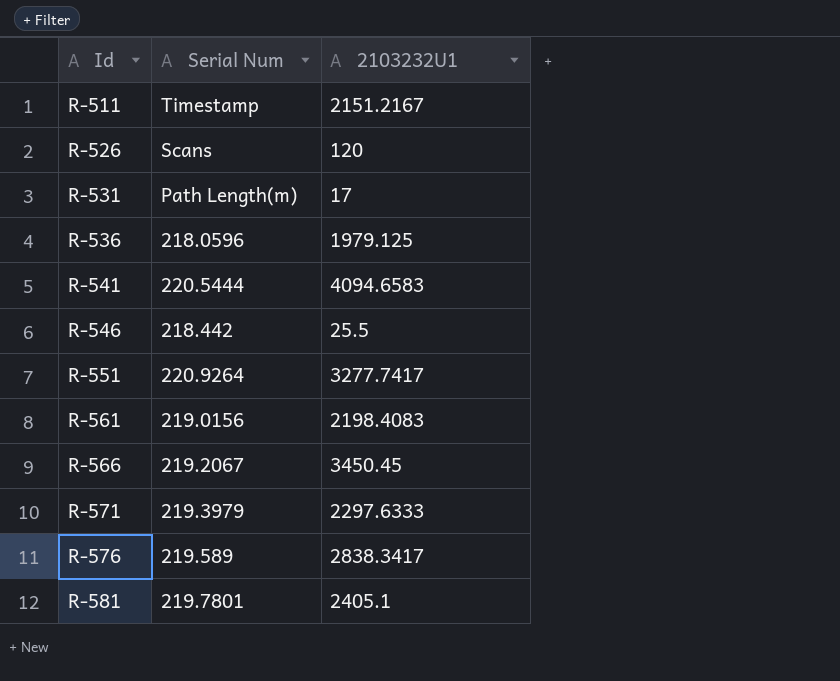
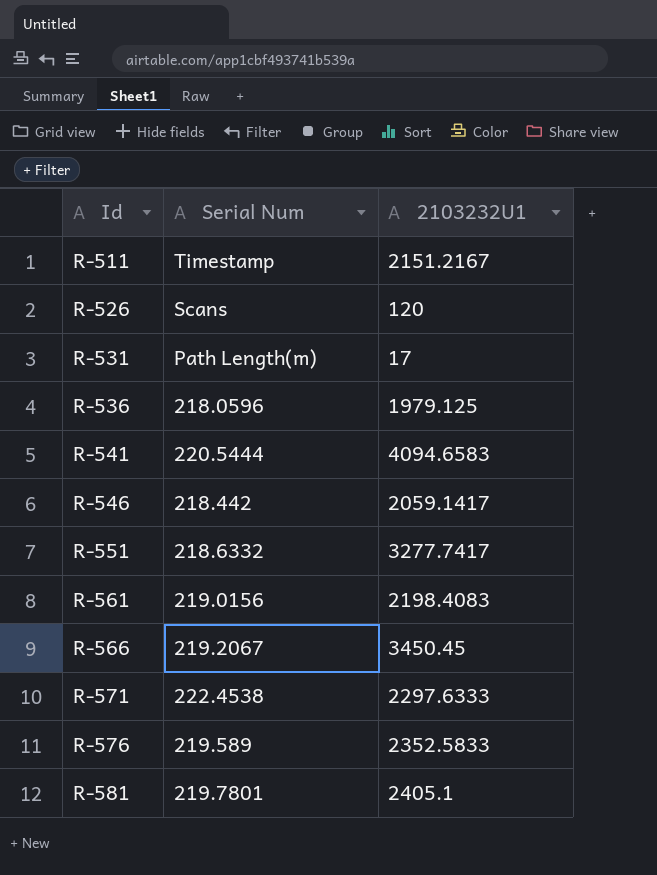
R-546 | 2103232U1: 25.5 -> 2059.1417
R-551 | Serial Num: 220.9264 -> 218.6332
R-571 | Serial Num: 219.3979 -> 222.4538
R-576 | 2103232U1: 2838.3417 -> 2352.5833

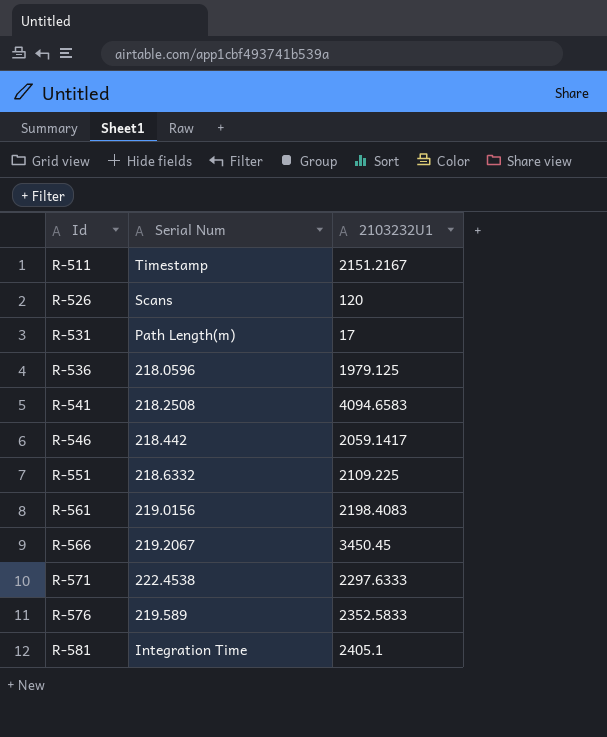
R-541 | Serial Num: 220.5444 -> 218.2508
R-551 | 2103232U1: 3277.7417 -> 2109.225
R-581 | Serial Num: 219.7801 -> Integration Time

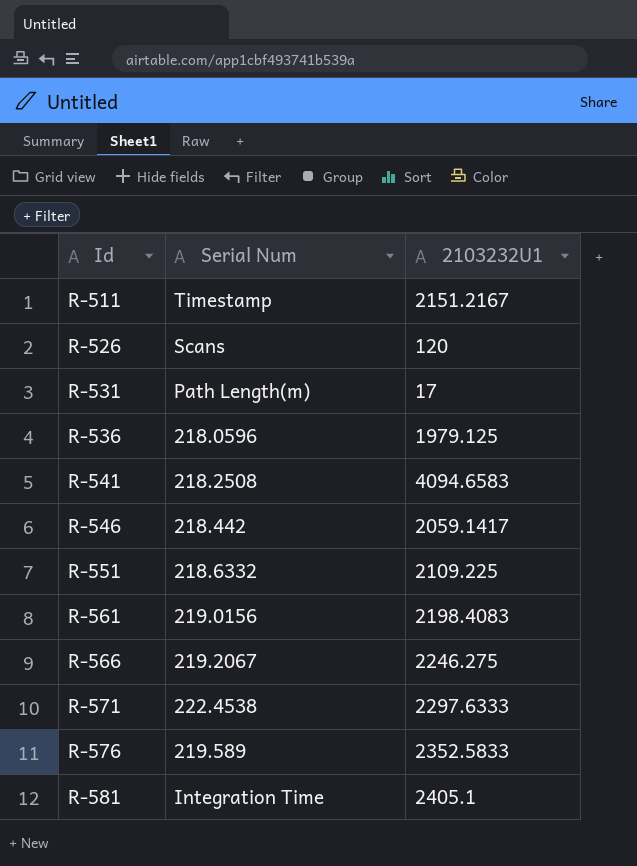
R-566 | 2103232U1: 3450.45 -> 2246.275

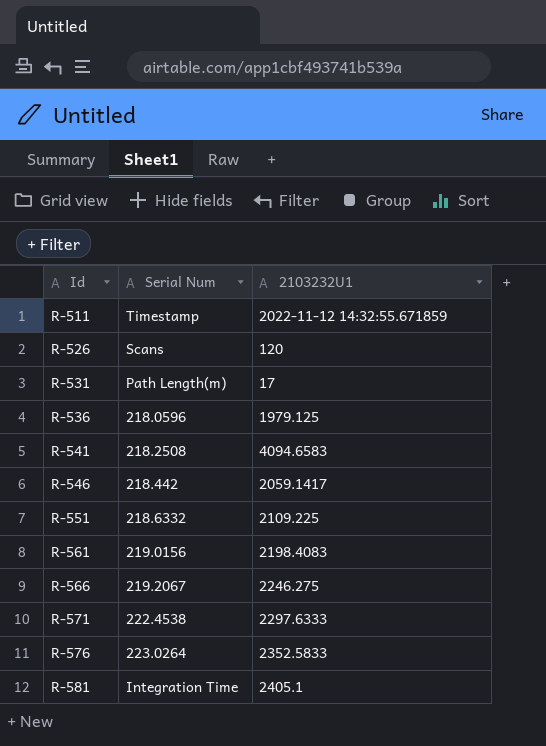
R-511 | 2103232U1: 2151.2167 -> 2022-11-12 14:32:55.671859
R-576 | Serial Num: 219.589 -> 223.0264

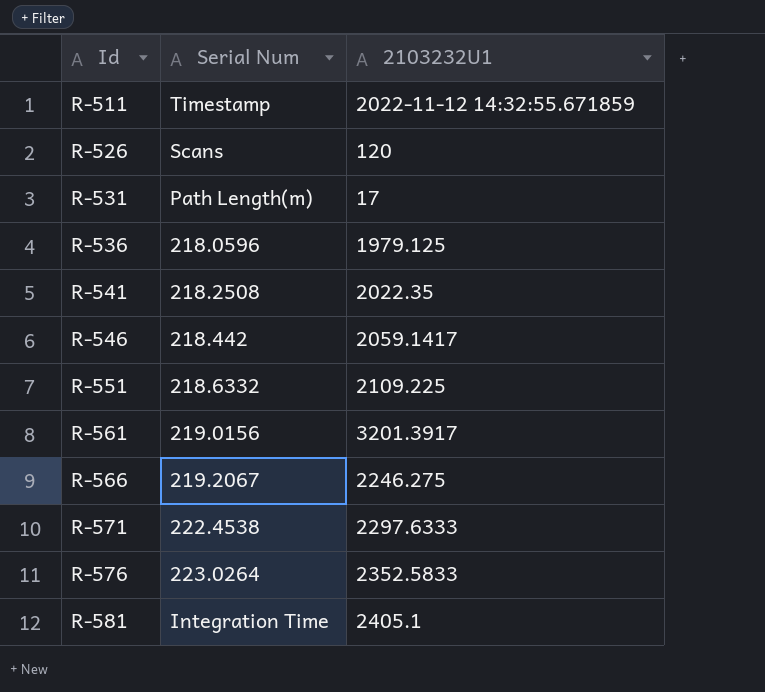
R-541 | 2103232U1: 4094.6583 -> 2022.35
R-561 | 2103232U1: 2198.4083 -> 3201.3917

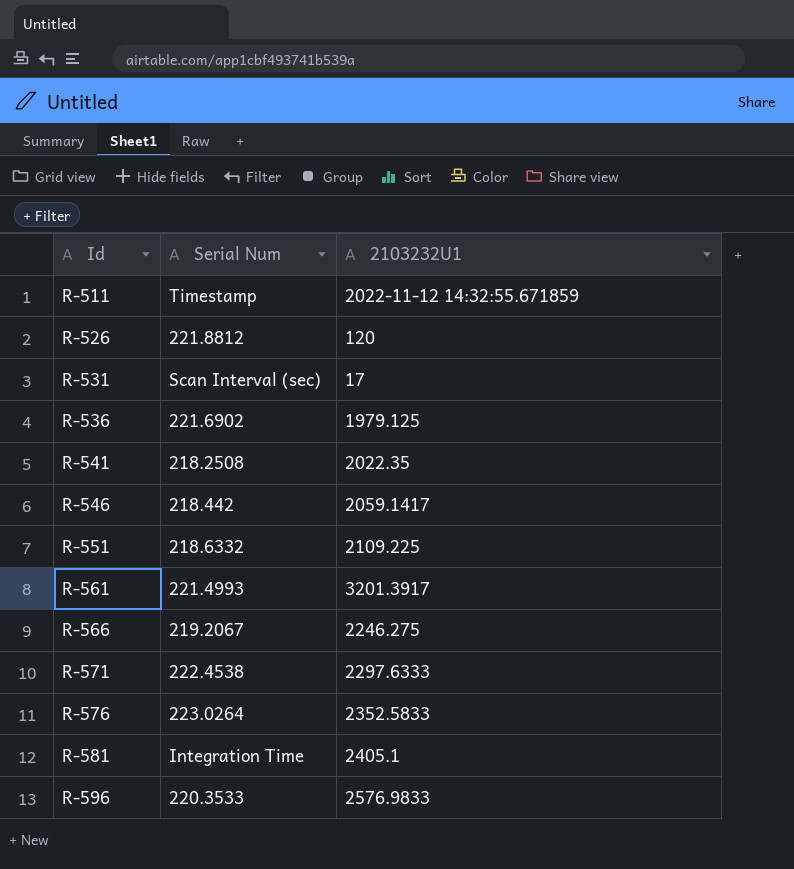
R-526 | Serial Num: Scans -> 221.8812
R-531 | Serial Num: Path Length(m) -> Scan Interval (sec)
R-536 | Serial Num: 218.0596 -> 221.6902
R-561 | Serial Num: 219.0156 -> 221.4993
row R-596: none -> 220.3533 | 2576.9833

